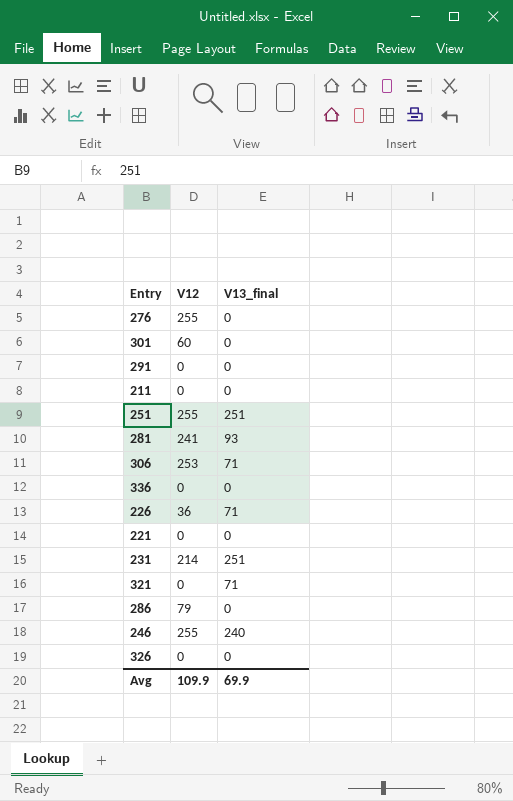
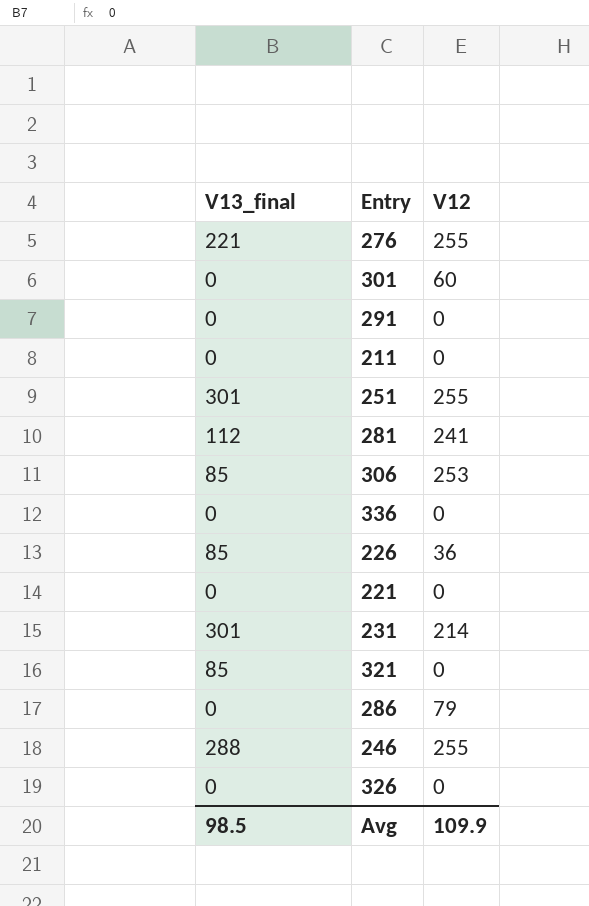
column V13_final | position: 3 -> 1
276 | V13_final: 0 -> 221
251 | V13_final: 251 -> 301
281 | V13_final: 93 -> 112
306 | V13_final: 71 -> 85
226 | V13_final: 71 -> 85
231 | V13_final: 251 -> 301
321 | V13_final: 71 -> 85
246 | V13_final: 240 -> 288
Avg | V13_final: 69.9 -> 98.5

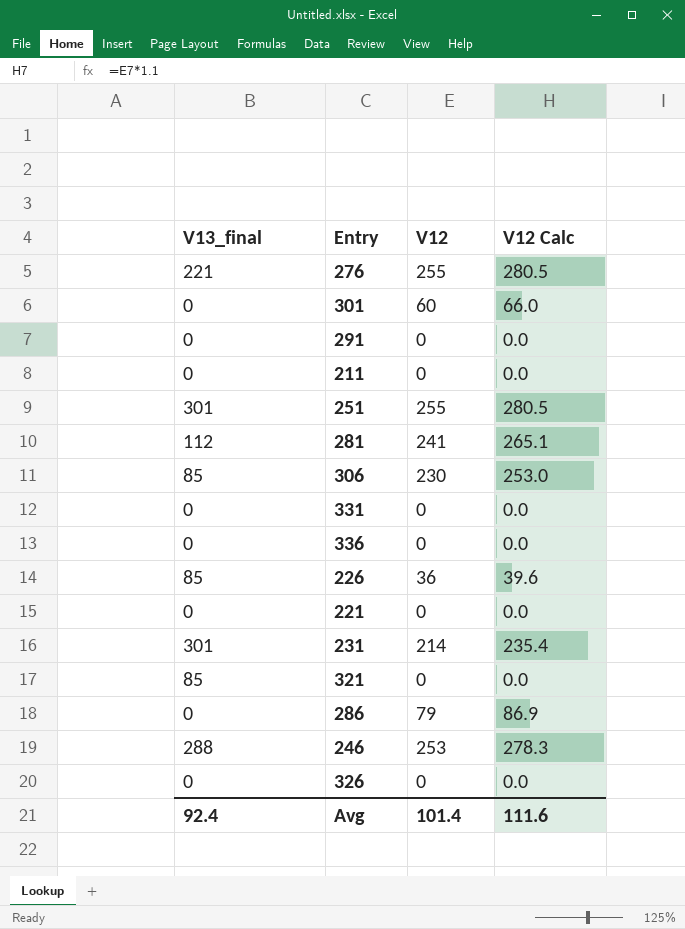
column V12 Calc | formula: none -> [V12] * 1.1
306 | V12: 253 -> 230
row 331: none -> 0 | 0 | 0.0
246 | V12: 255 -> 253
Avg | V13_final: 98.5 -> 92.4
Avg | V12: 109.9 -> 101.4

